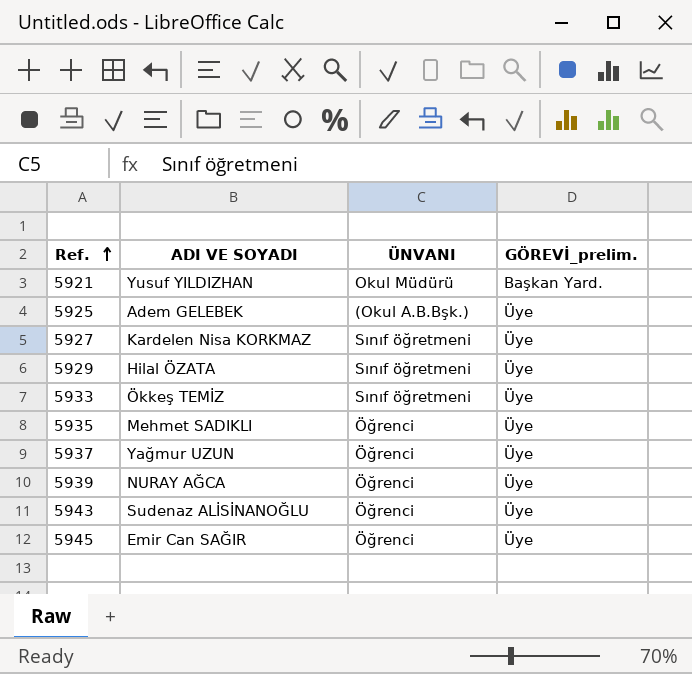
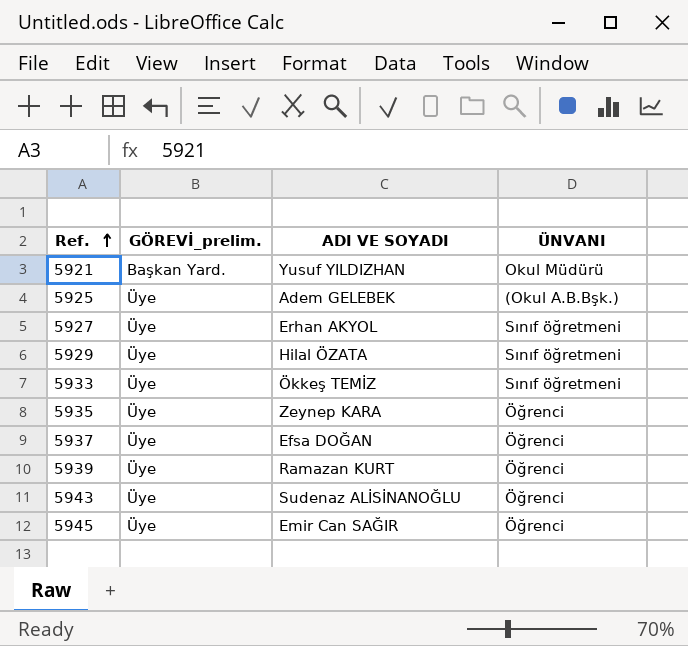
column GÖREVİ_prelim. | position: 4 -> 2
5927 | ADI VE SOYADI: Kardelen Nisa KORKMAZ -> Erhan AKYOL
5935 | ADI VE SOYADI: Mehmet SADIKLI -> Zeynep KARA
5937 | ADI VE SOYADI: Yağmur UZUN -> Efsa DOĞAN
5939 | ADI VE SOYADI: NURAY AĞCA -> Ramazan KURT

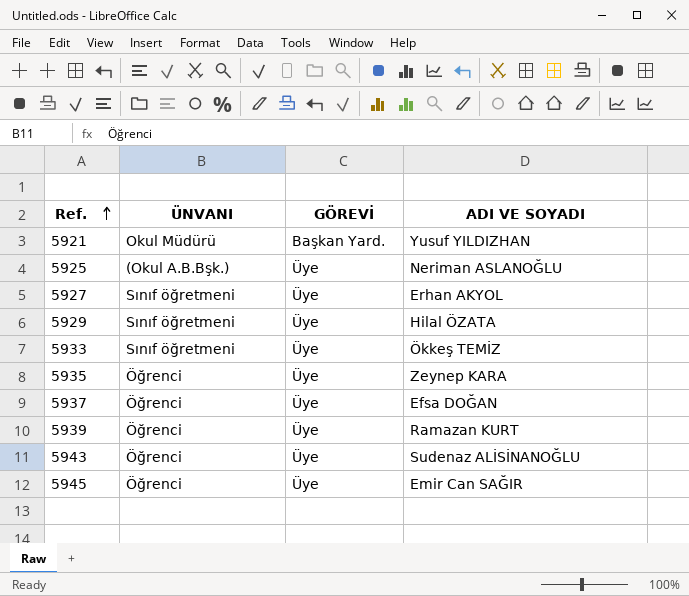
column ÜNVANI | position: 4 -> 2
column name: GÖREVİ_prelim. -> GÖREVİ
5925 | ADI VE SOYADI: Adem GELEBEK -> Neriman ASLANOĞLU

